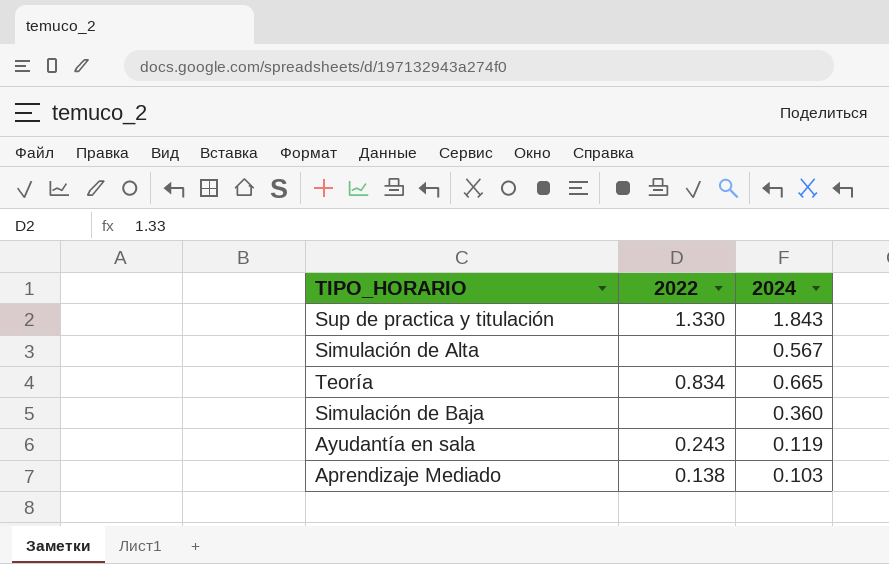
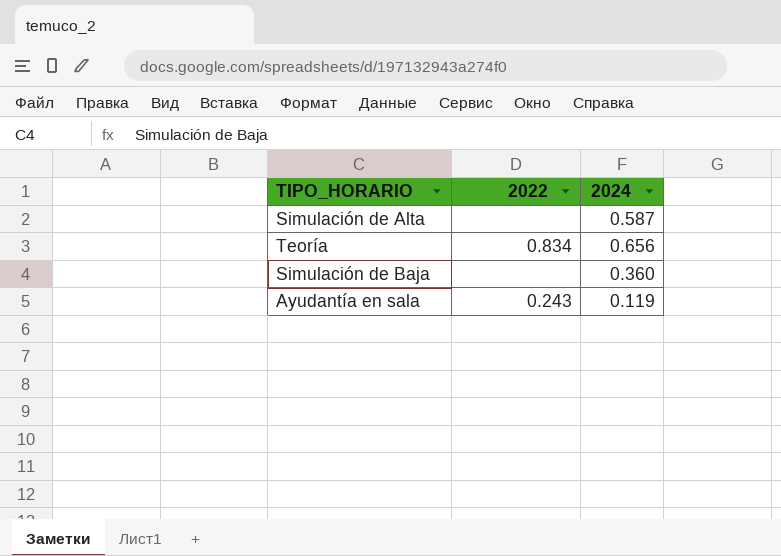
row Sup de practica y titulación: 1.330 | 1.843 -> none
row Aprendizaje Mediado: 0.138 | 0.103 -> none
Simulación de Alta | 2024: 0.567 -> 0.587
Teoría | 2024: 0.665 -> 0.656

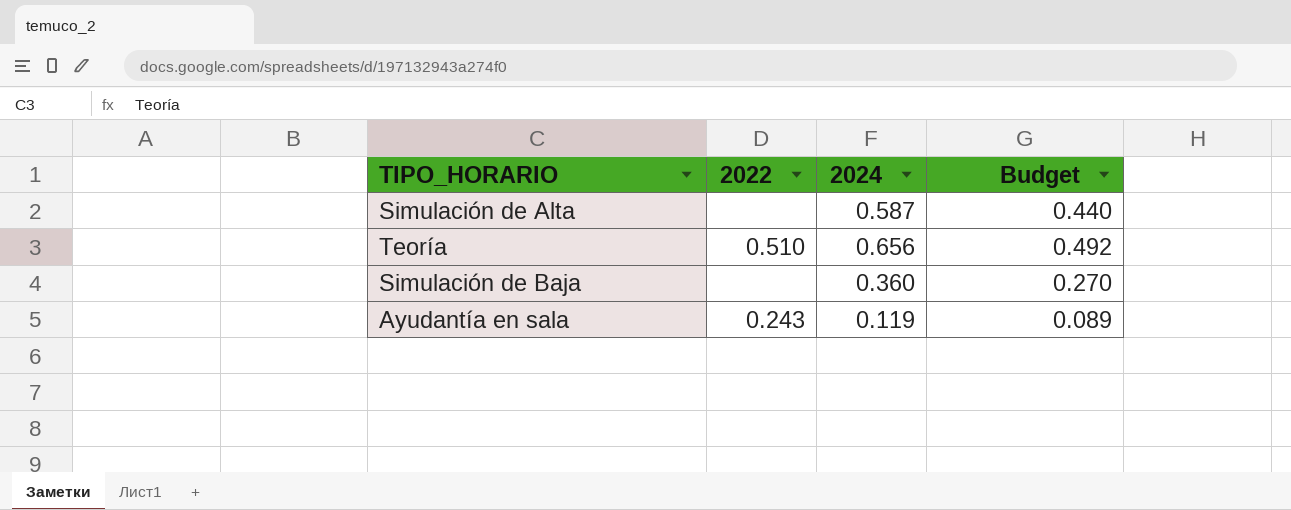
column Budget | formula: none -> [2024] * 0.75
Teoría | 2022: 0.834 -> 0.510

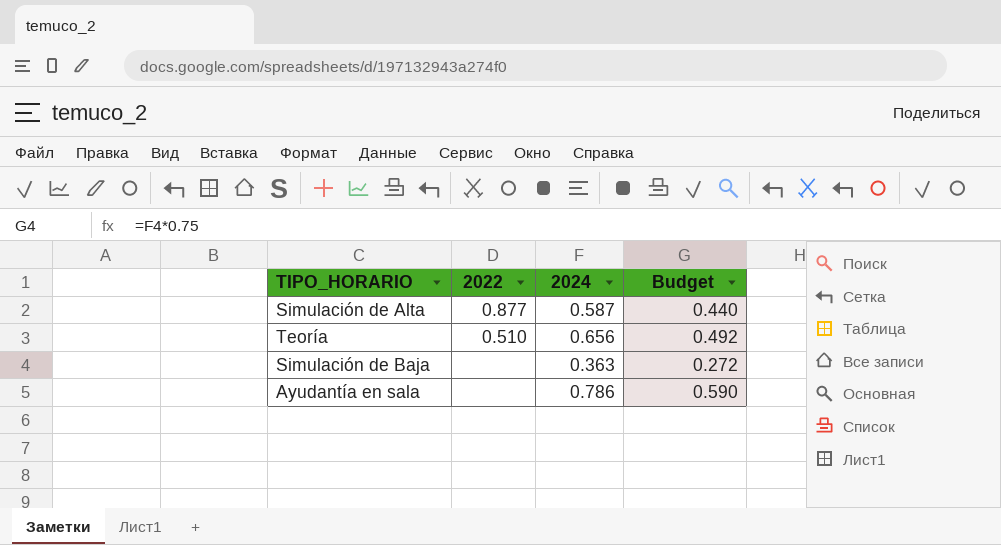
Simulación de Alta | 2022: none -> 0.877
Simulación de Baja | 2024: 0.360 -> 0.363
Simulación de Baja | Budget: 0.270 -> 0.272
Ayudantía en sala | 2022: 0.243 -> none
Ayudantía en sala | 2024: 0.119 -> 0.786
Ayudantía en sala | Budget: 0.089 -> 0.590

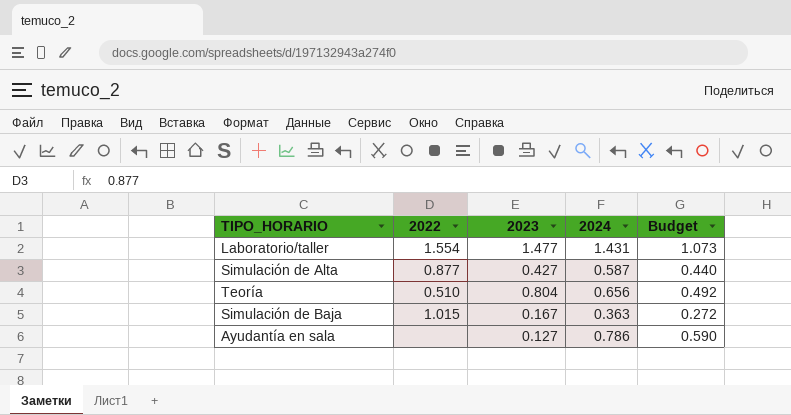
column 2023 | position: none -> 3
row Laboratorio/taller: none -> 1.554 | 1.477 | 1.431 | 1.073
Simulación de Baja | 2022: none -> 1.015

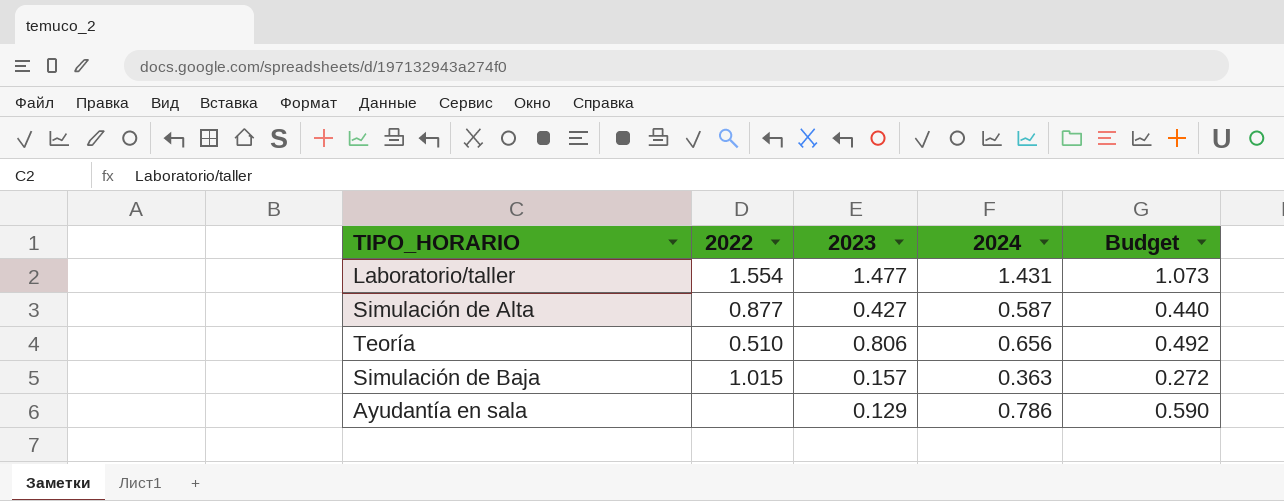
Teoría | 2023: 0.804 -> 0.806
Simulación de Baja | 2023: 0.167 -> 0.157
Ayudantía en sala | 2023: 0.127 -> 0.129

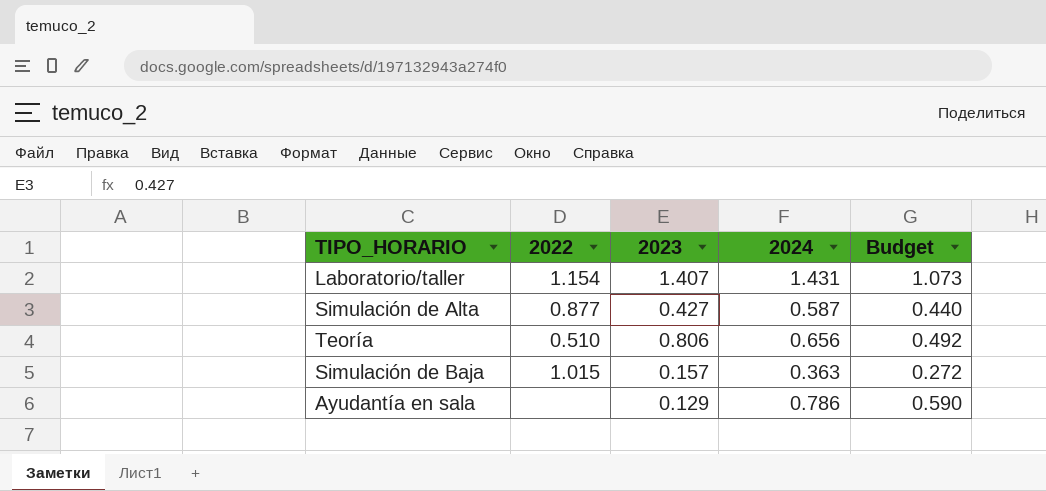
Laboratorio/taller | 2022: 1.554 -> 1.154
Laboratorio/taller | 2023: 1.477 -> 1.407

